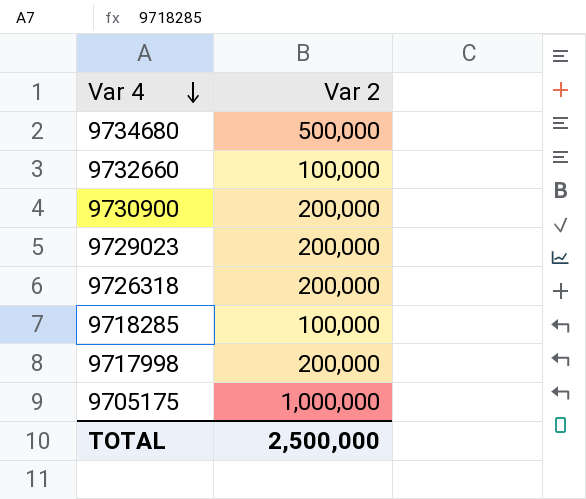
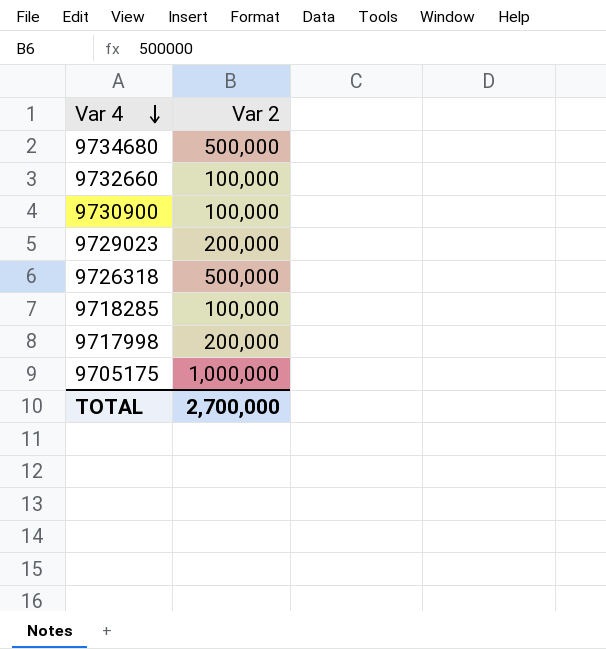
9730900 | Var 2: 200,000 -> 100,000
9726318 | Var 2: 200,000 -> 500,000
TOTAL | Var 2: 2,500,000 -> 2,700,000

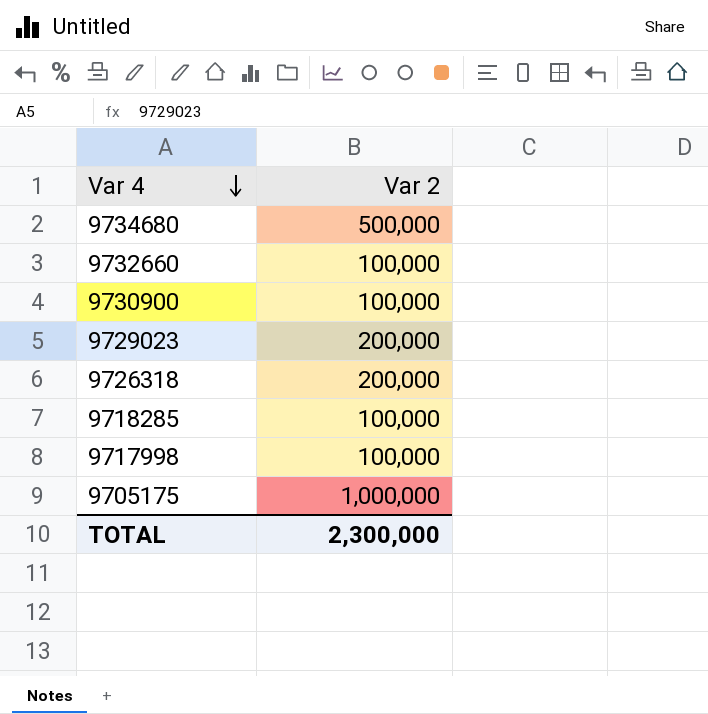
9726318 | Var 2: 500,000 -> 200,000
9717998 | Var 2: 200,000 -> 100,000
TOTAL | Var 2: 2,700,000 -> 2,300,000

